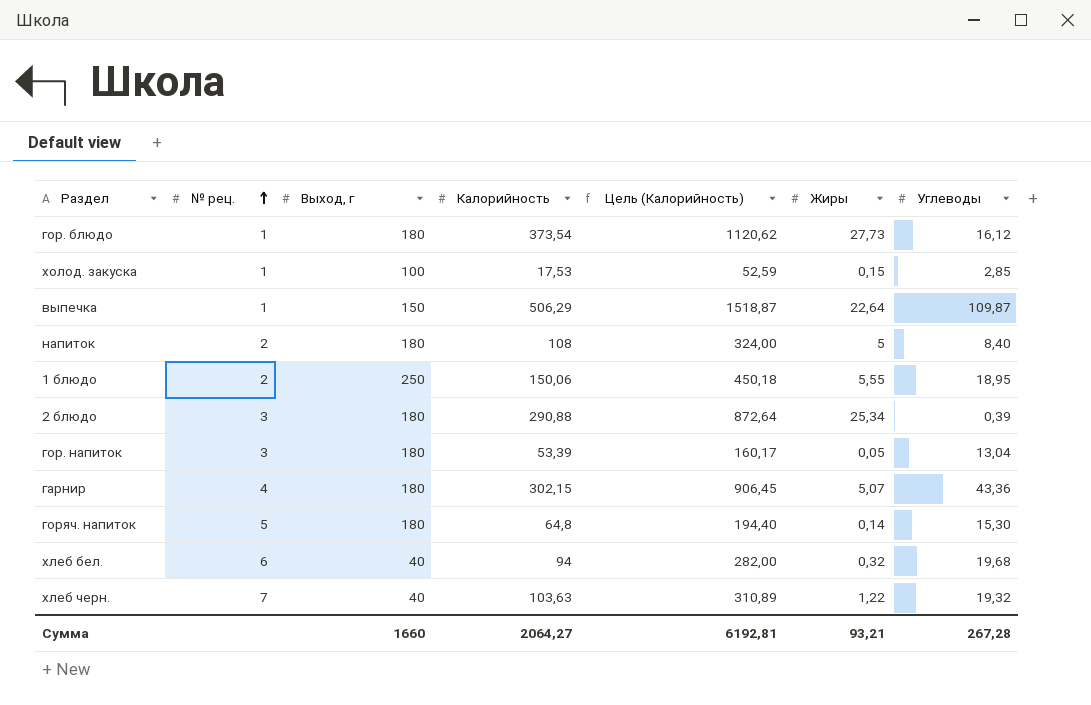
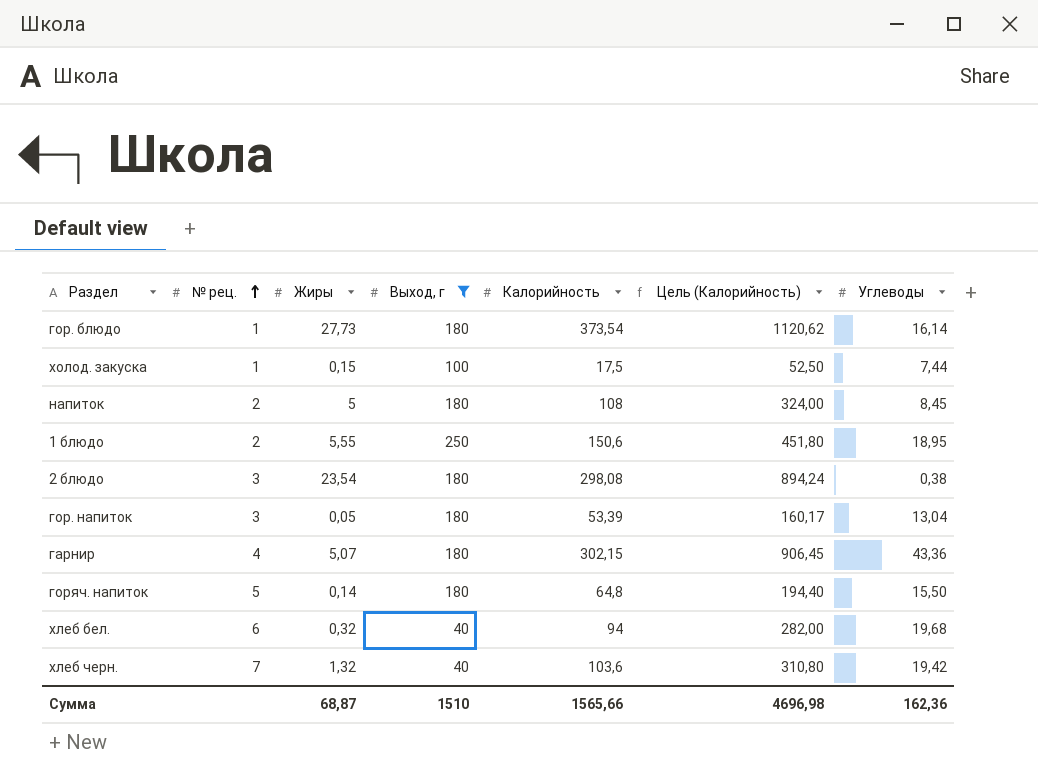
filter: none -> Выход, г != 150
column Жиры | position: 6 -> 3
гор. блюдо | Углеводы: 16,12 -> 16,14
холод. закуска | Калорийность: 17,53 -> 17,5
холод. закуска | Цель (Калорийность): 52,59 -> 52,50
холод. закуска | Углеводы: 2,85 -> 7,44
напиток | Углеводы: 8,40 -> 8,45
1 блюдо | Калорийность: 150,06 -> 150,6
1 блюдо | Цель (Калорийность): 450,18 -> 451,80
2 блюдо | Жиры: 25,34 -> 23,54
2 блюдо | Калорийность: 290,88 -> 298,08
2 блюдо | Цель (Калорийность): 872,64 -> 894,24
2 блюдо | Углеводы: 0,39 -> 0,38
горяч. напиток | Углеводы: 15,30 -> 15,50
хлеб черн. | Жиры: 1,22 -> 1,32
хлеб черн. | Калорийность: 103,63 -> 103,6
хлеб черн. | Цель (Калорийность): 310,89 -> 310,80
хлеб черн. | Углеводы: 19,32 -> 19,42
Сумма | Жиры: 93,21 -> 68,87
Сумма | Выход, г: 1660 -> 1510
Сумма | Калорийность: 2064,27 -> 1565,66
Сумма | Цель (Калорийность): 6192,81 -> 4696,98
Сумма | Углеводы: 267,28 -> 162,36

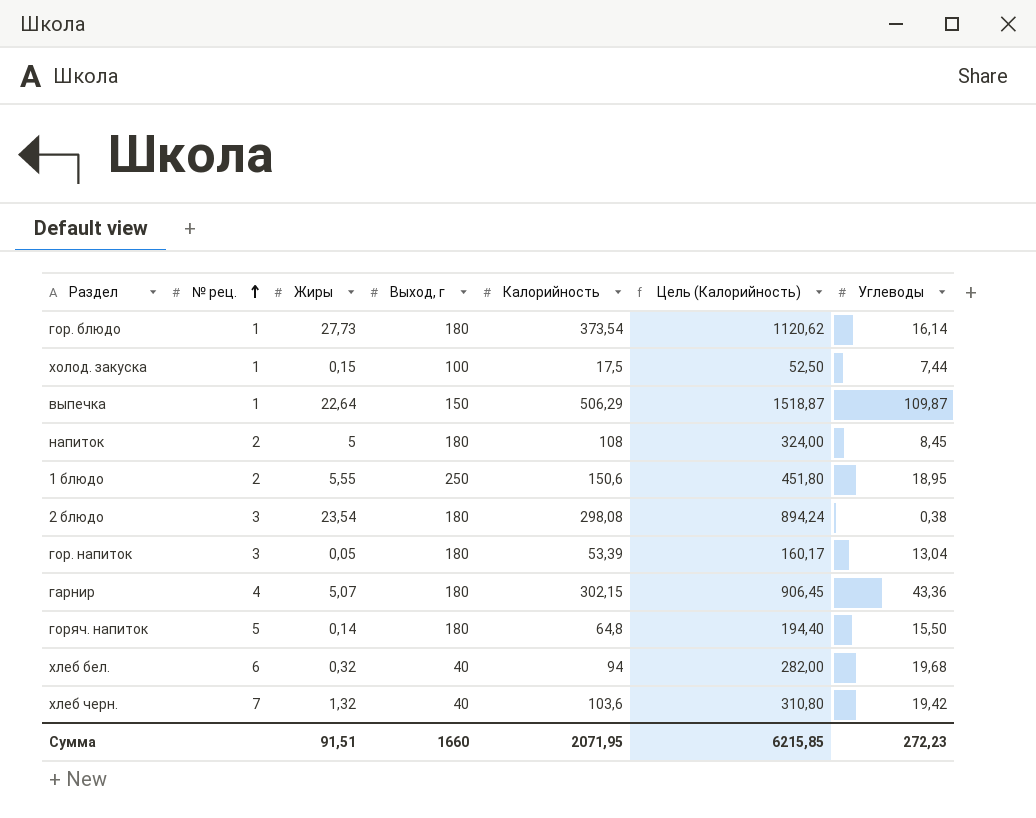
filter: Выход, г != 150 -> none
Сумма | Жиры: 68,87 -> 91,51
Сумма | Выход, г: 1510 -> 1660
Сумма | Калорийность: 1565,66 -> 2071,95
Сумма | Цель (Калорийность): 4696,98 -> 6215,85
Сумма | Углеводы: 162,36 -> 272,23

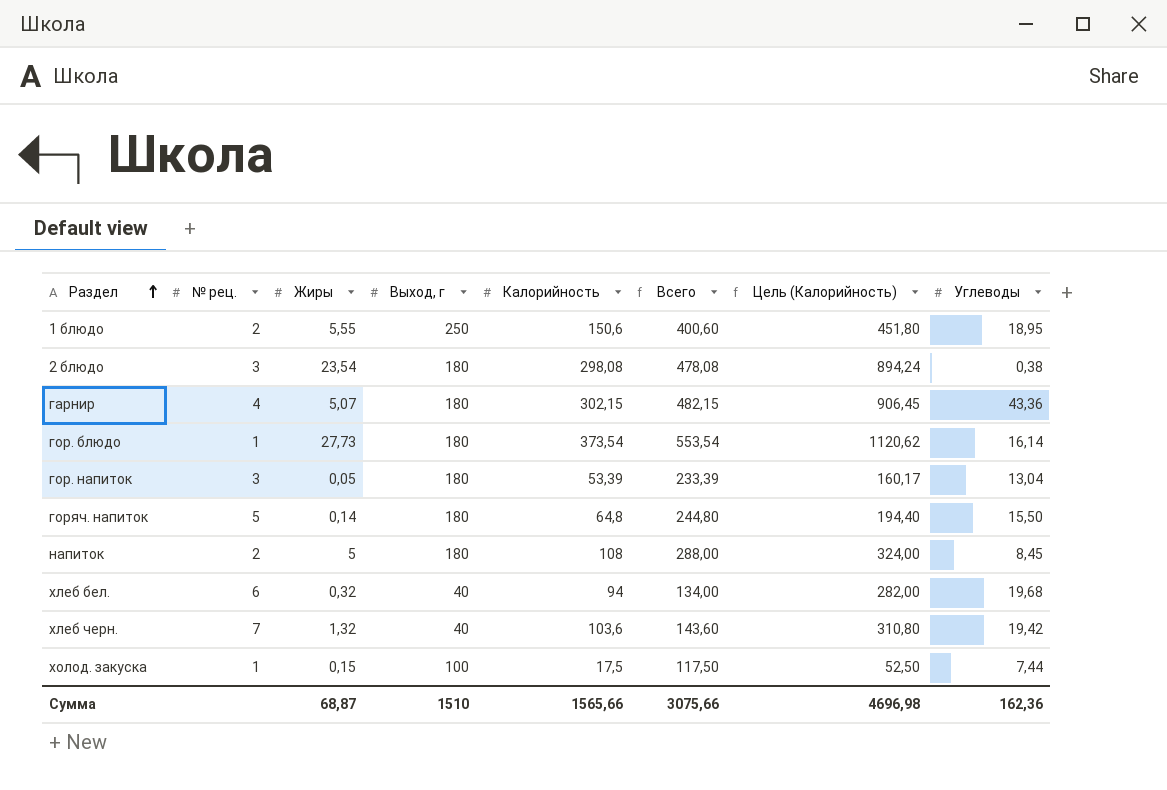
row order: № рец. ascending -> Раздел ascending
column Всего | formula: none -> [Выход, г] + [Калорийность]
row выпечка: 1 | 22,64 | 150 | 506,29 | 1518,87 | 109,87 -> none
Сумма | Жиры: 91,51 -> 68,87
Сумма | Выход, г: 1660 -> 1510
Сумма | Калорийность: 2071,95 -> 1565,66
Сумма | Цель (Калорийность): 6215,85 -> 4696,98
Сумма | Углеводы: 272,23 -> 162,36

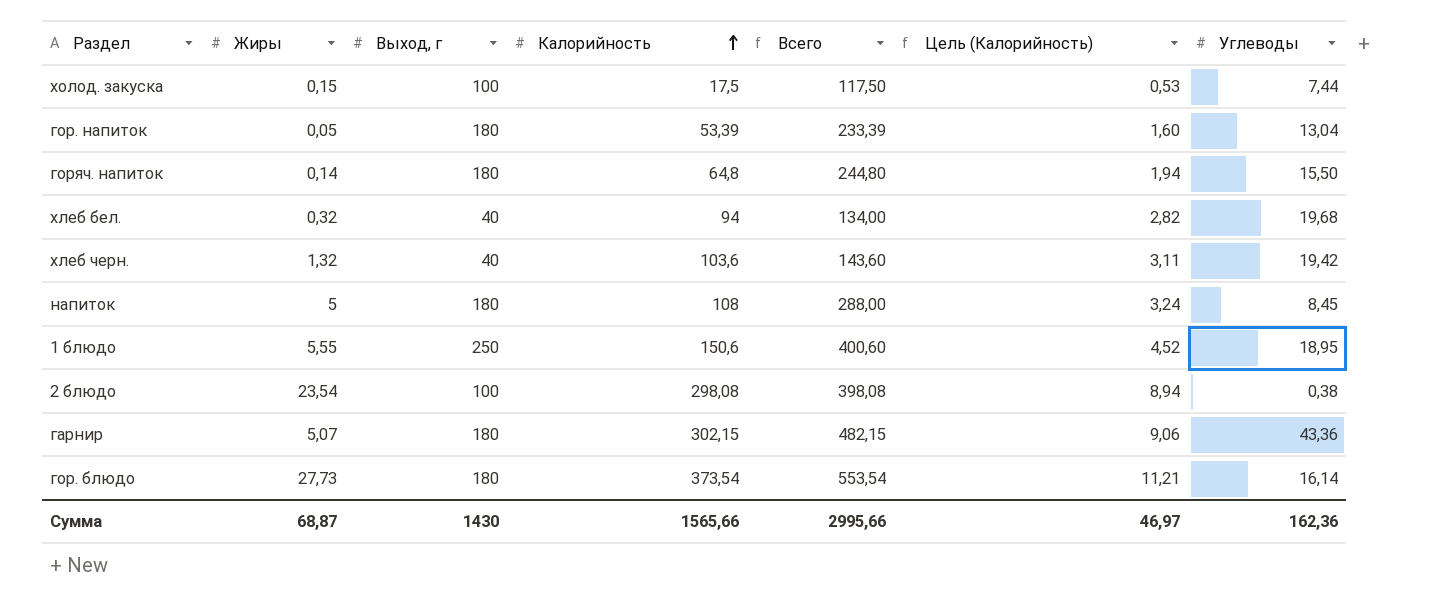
row order: Раздел ascending -> Калорийность ascending
column № рец. | position: 2 -> none
column Цель (Калорийность) | formula: [Калорийность] * 3 -> [Калорийность] * 0,03
2 блюдо | Выход, г: 180 -> 100
2 блюдо | Всего: 478,08 -> 398,08
Сумма | Выход, г: 1510 -> 1430
Сумма | Всего: 3075,66 -> 2995,66
Сумма | Цель (Калорийность): 4696,98 -> 46,97

